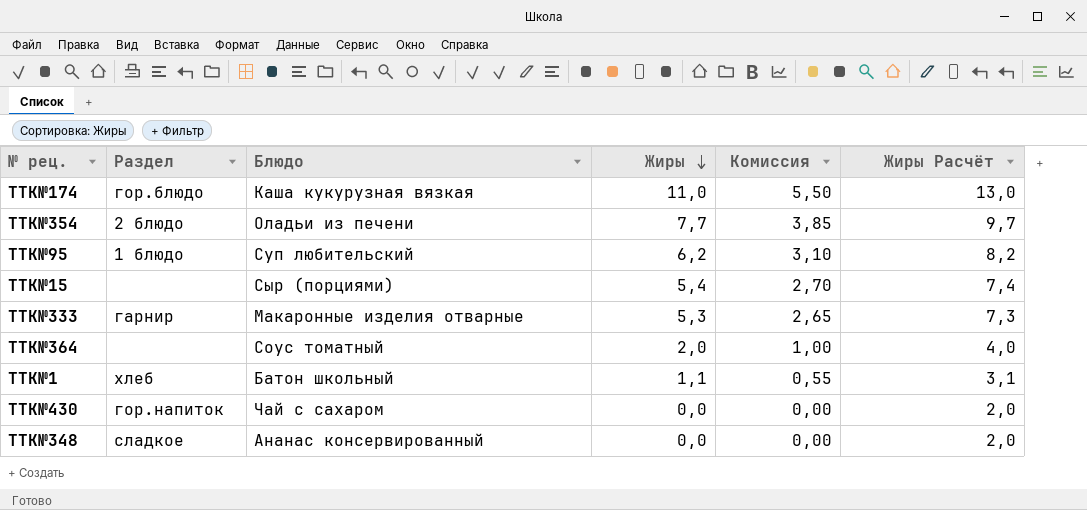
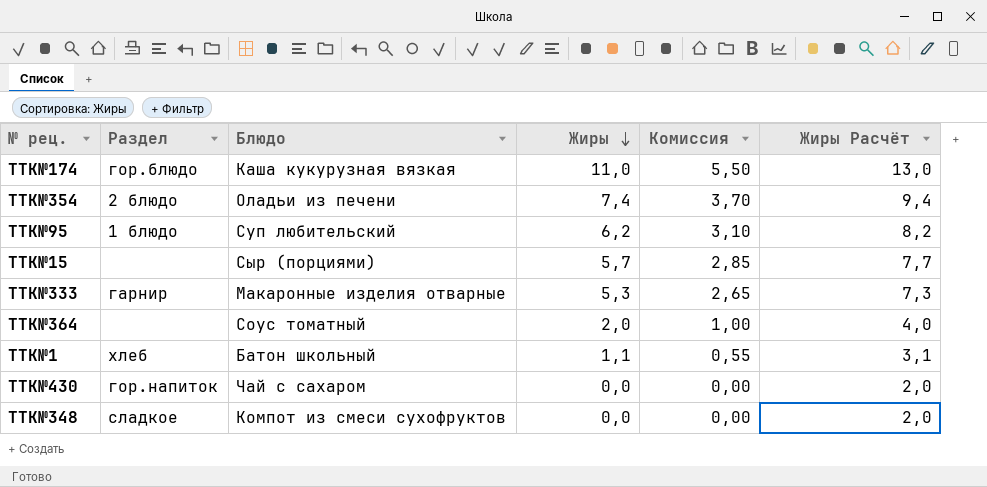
ТТК№354 | Жиры: 7,7 -> 7,4
ТТК№354 | Комиссия: 3,85 -> 3,70
ТТК№354 | Жиры Расчёт: 9,7 -> 9,4
ТТК№15 | Жиры: 5,4 -> 5,7
ТТК№15 | Комиссия: 2,70 -> 2,85
ТТК№15 | Жиры Расчёт: 7,4 -> 7,7
ТТК№348 | Блюдо: Ананас консервированный -> Компот из смеси сухофруктов

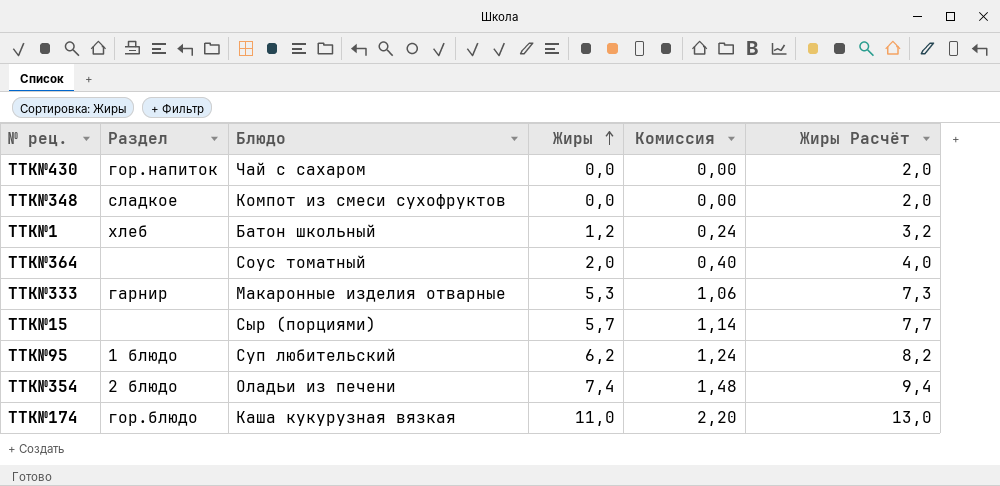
row order: Жиры descending -> Жиры ascending
column Комиссия | formula: [Жиры] * 0,5 -> [Жиры] * 0,2
ТТК№1 | Жиры: 1,1 -> 1,2
ТТК№1 | Жиры Расчёт: 3,1 -> 3,2

